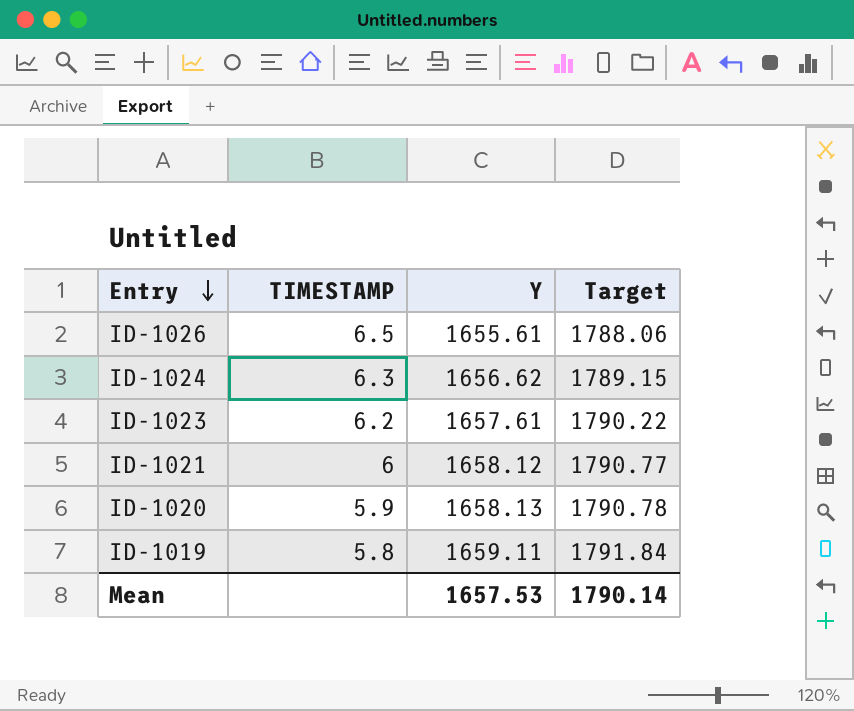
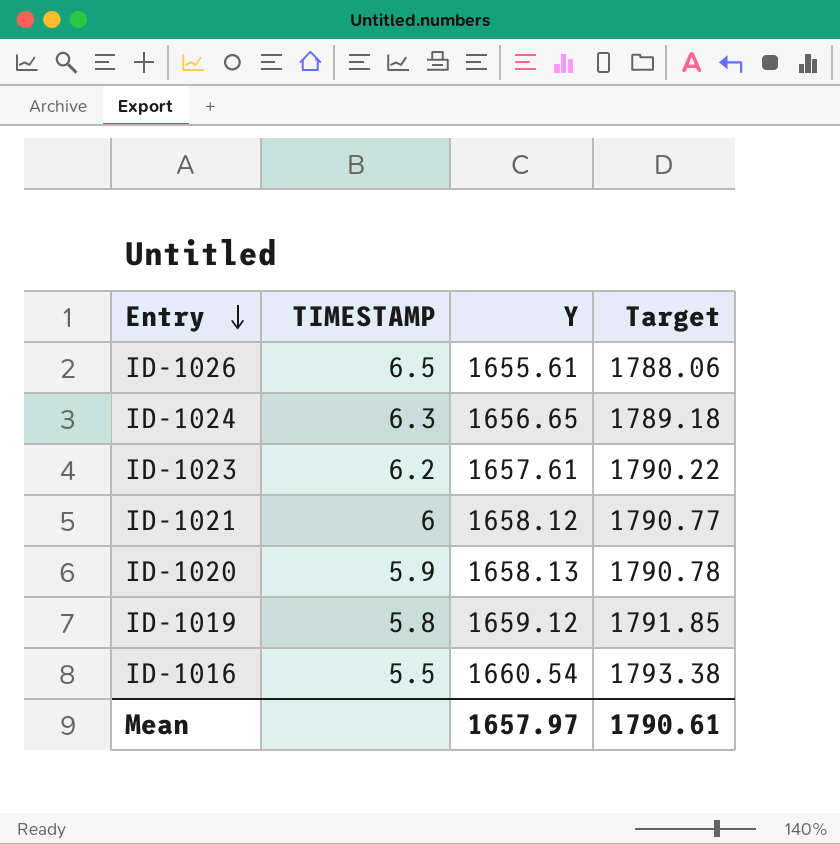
ID-1024 | Y: 1656.62 -> 1656.65
ID-1024 | Target: 1789.15 -> 1789.18
ID-1019 | Y: 1659.11 -> 1659.12
ID-1019 | Target: 1791.84 -> 1791.85
row ID-1016: none -> 5.5 | 1660.54 | 1793.38
Mean | Y: 1657.53 -> 1657.97
Mean | Target: 1790.14 -> 1790.61

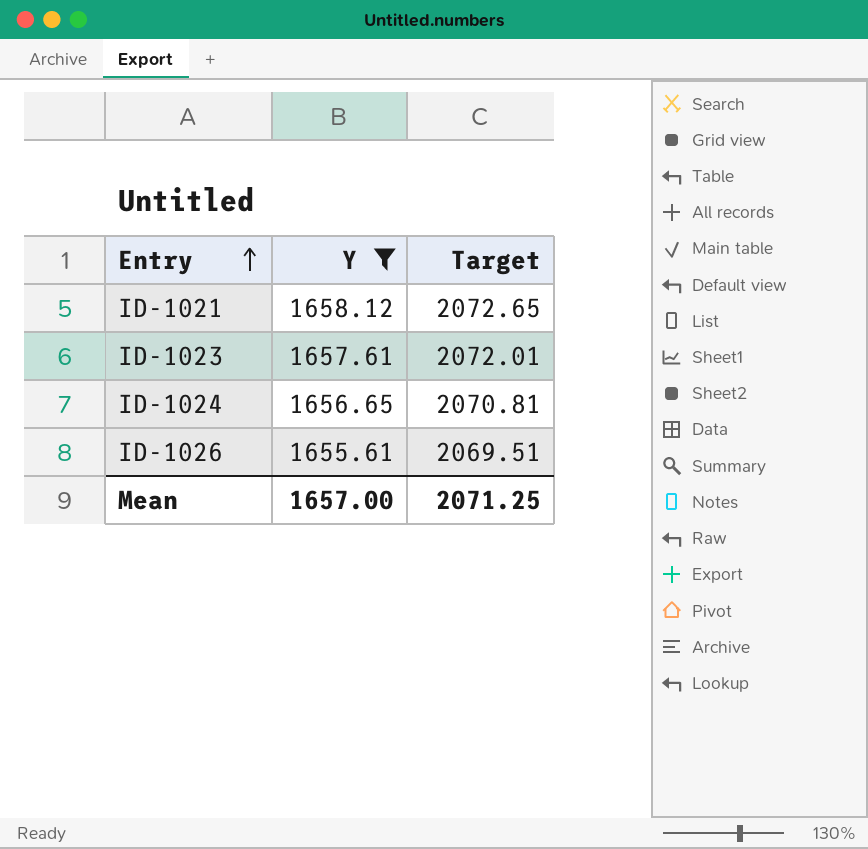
filter: none -> Y <= 1658.12
row order: Entry descending -> Entry ascending
column TIMESTAMP | position: 2 -> none
column Target | formula: [Y] * 1.08 -> [Y] * 1.25
Mean | Y: 1657.97 -> 1657.00
Mean | Target: 1790.61 -> 2071.25

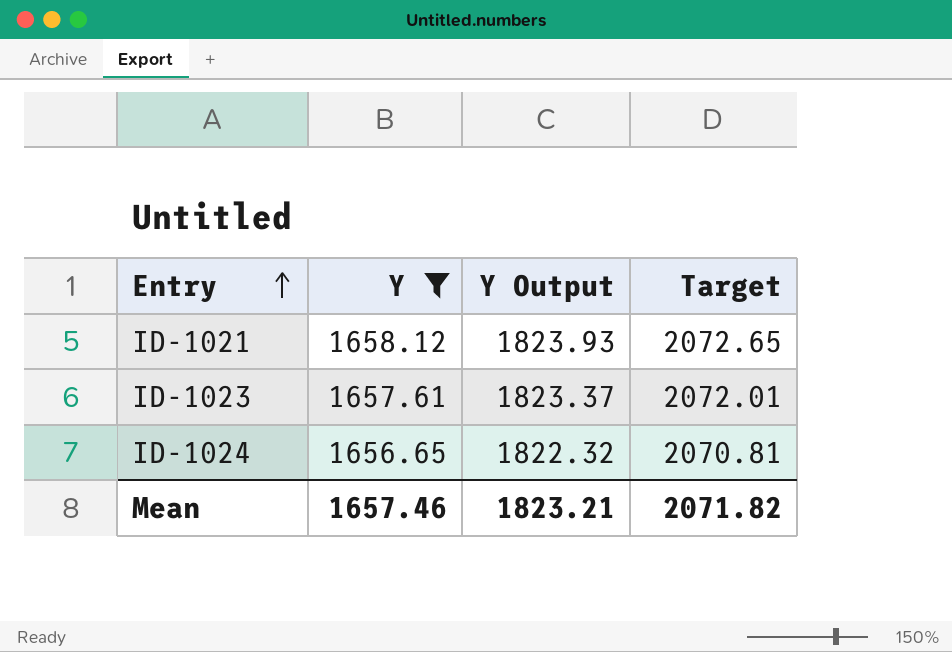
column Y Output | formula: none -> [Y] * 1.1
row ID-1026: 1655.61 | 2069.51 -> none
Mean | Y: 1657.00 -> 1657.46
Mean | Target: 2071.25 -> 2071.82

